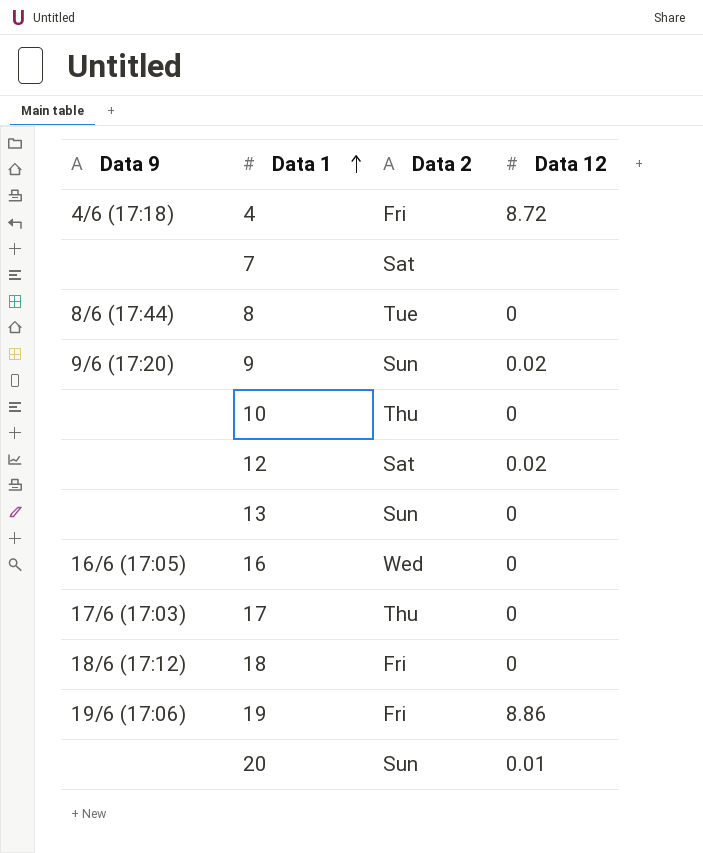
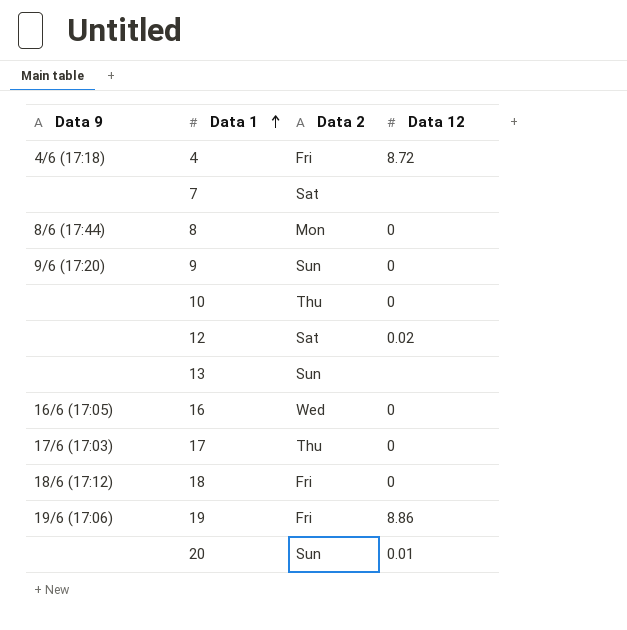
8 | Data 2: Tue -> Mon
9 | Data 12: 0.02 -> 0
13 | Data 12: 0 -> none

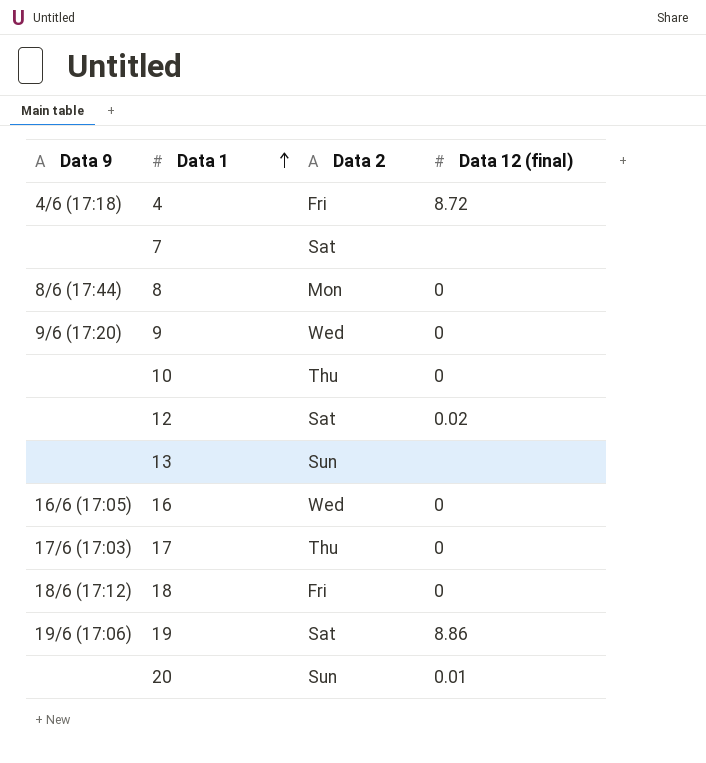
column name: Data 12 -> Data 12 (final)
9 | Data 2: Sun -> Wed
19 | Data 2: Fri -> Sat

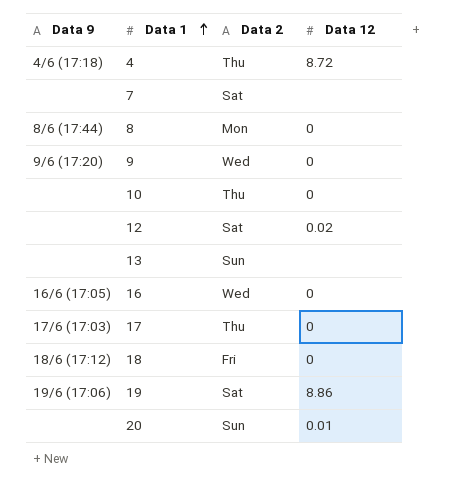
column name: Data 12 (final) -> Data 12
4 | Data 2: Fri -> Thu

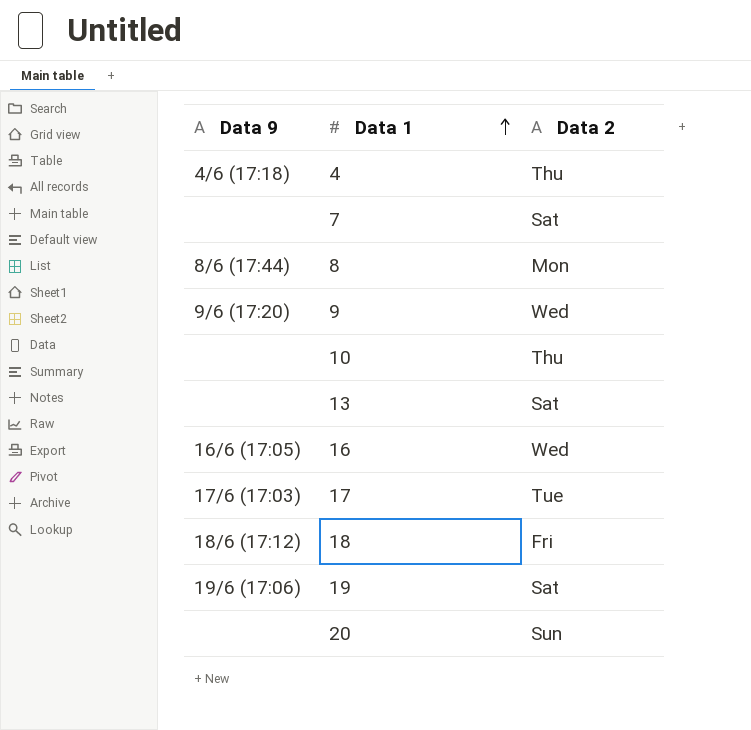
column Data 12 | position: 4 -> none
row 12: none | Sat | 0.02 -> none
13 | Data 2: Sun -> Sat
17 | Data 2: Thu -> Tue

